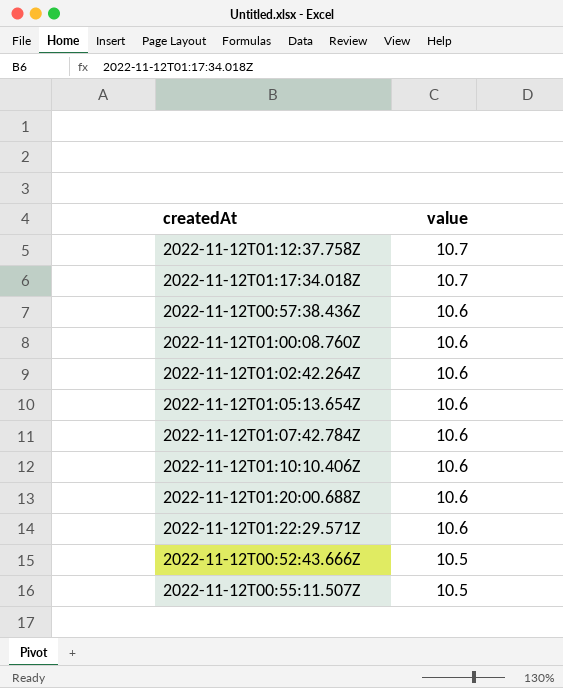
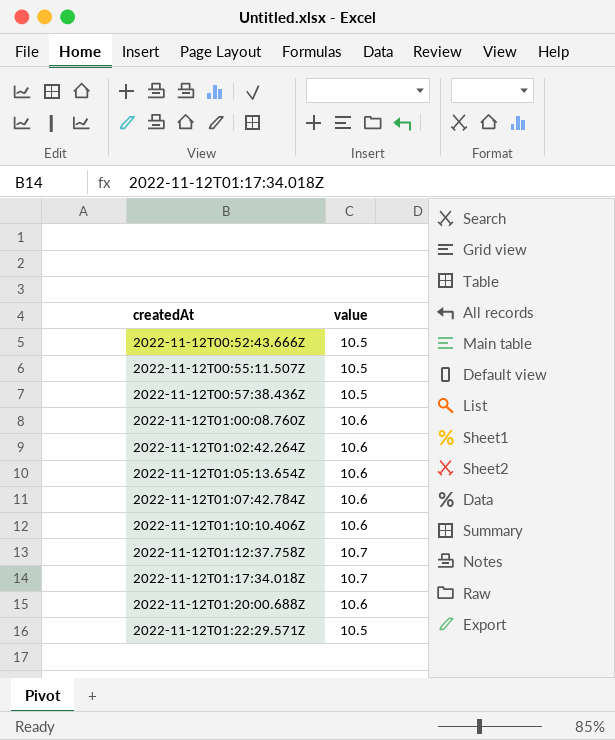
row order: value descending -> createdAt ascending
2022-11-12T00:57:38.436Z | value: 10.6 -> 10.5
2022-11-12T01:22:29.571Z | value: 10.6 -> 10.5

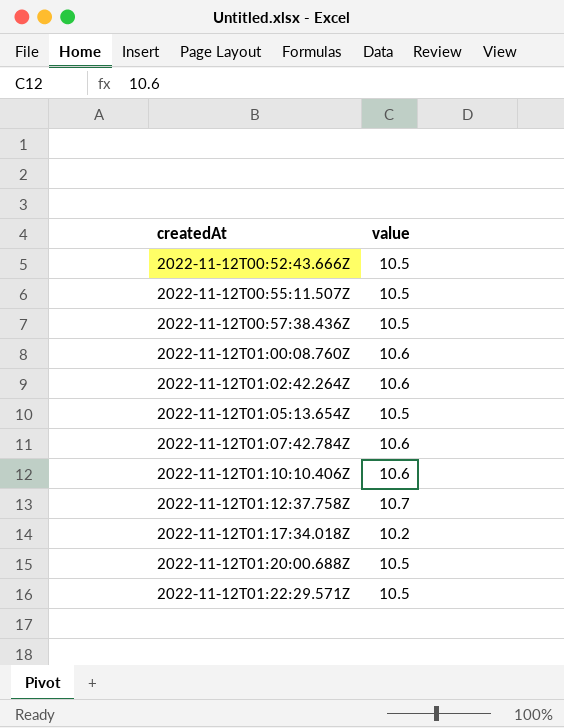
2022-11-12T01:05:13.654Z | value: 10.6 -> 10.5
2022-11-12T01:17:34.018Z | value: 10.7 -> 10.2
2022-11-12T01:20:00.688Z | value: 10.6 -> 10.5

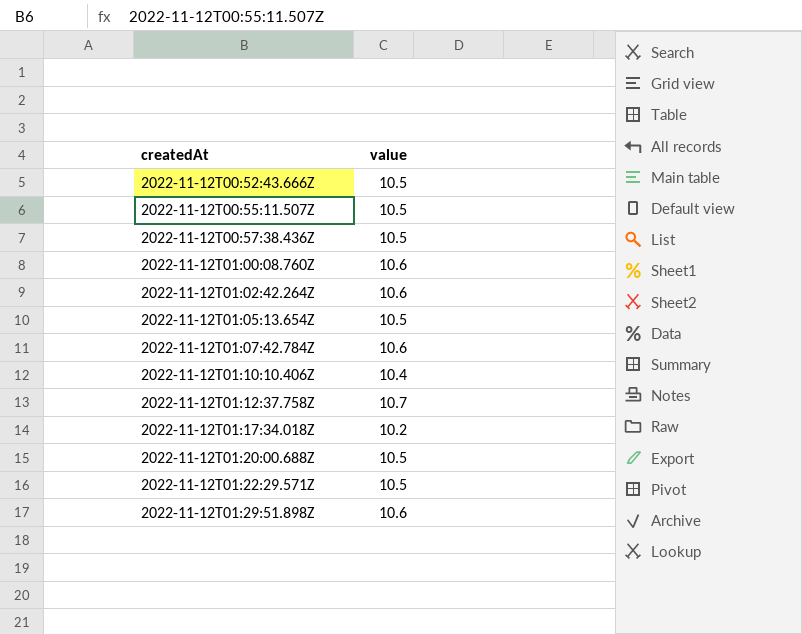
2022-11-12T01:10:10.406Z | value: 10.6 -> 10.4
row 2022-11-12T01:29:51.898Z: none -> 10.6

